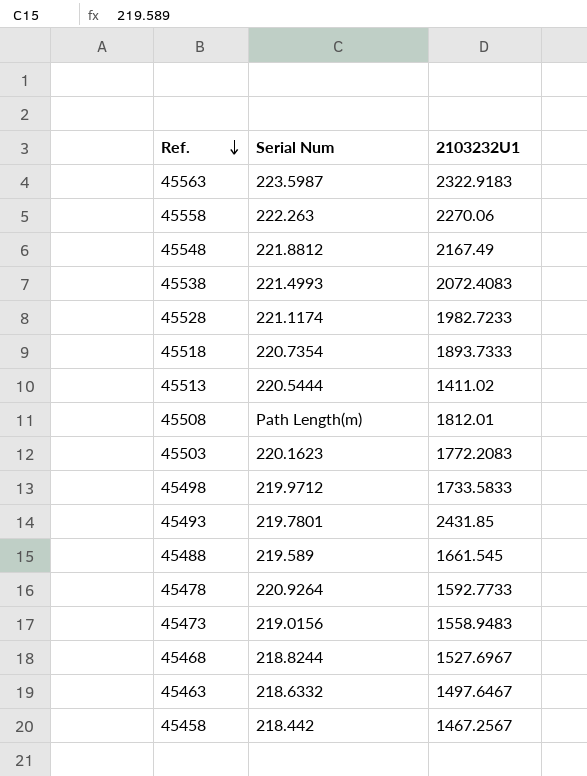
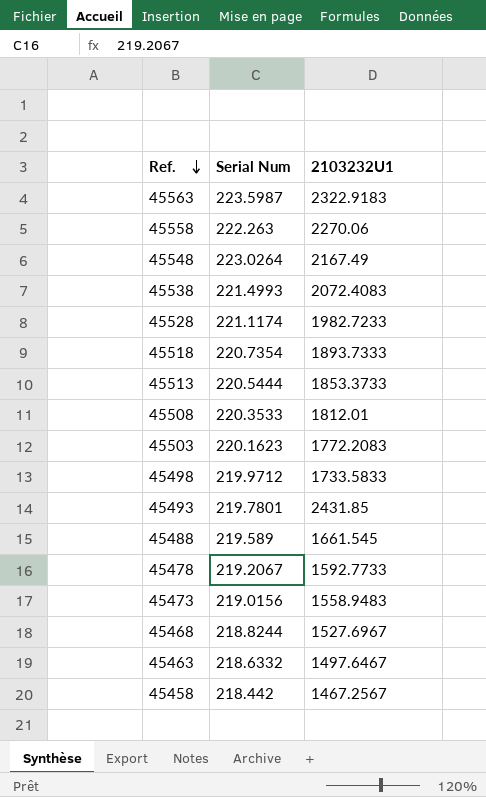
45548 | Serial Num: 221.8812 -> 223.0264
45513 | 2103232U1: 1411.02 -> 1853.3733
45508 | Serial Num: Path Length(m) -> 220.3533
45478 | Serial Num: 220.9264 -> 219.2067

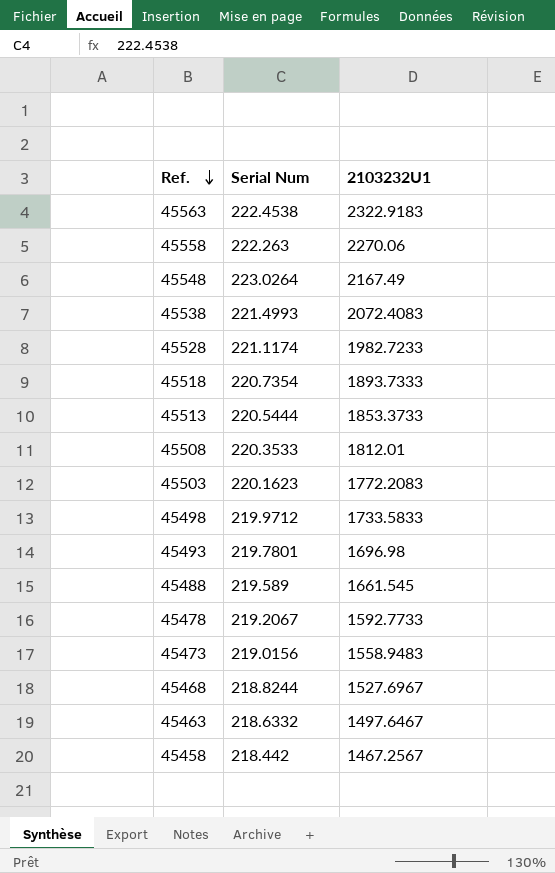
45563 | Serial Num: 223.5987 -> 222.4538
45493 | 2103232U1: 2431.85 -> 1696.98

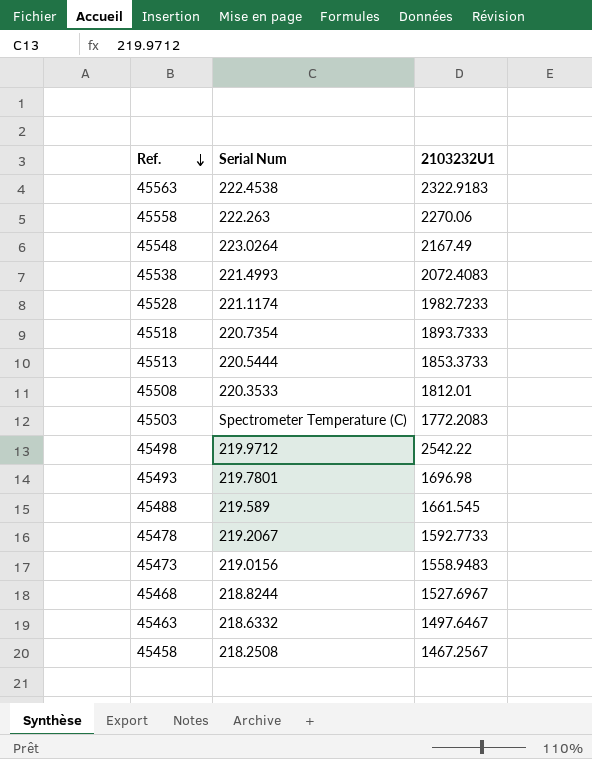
45503 | Serial Num: 220.1623 -> Spectrometer Temperature (C)
45498 | 2103232U1: 1733.5833 -> 2542.22
45458 | Serial Num: 218.442 -> 218.2508

